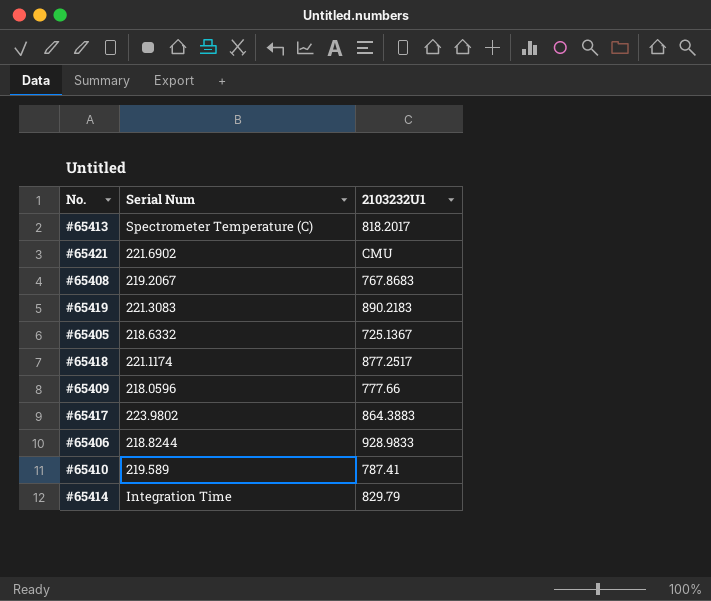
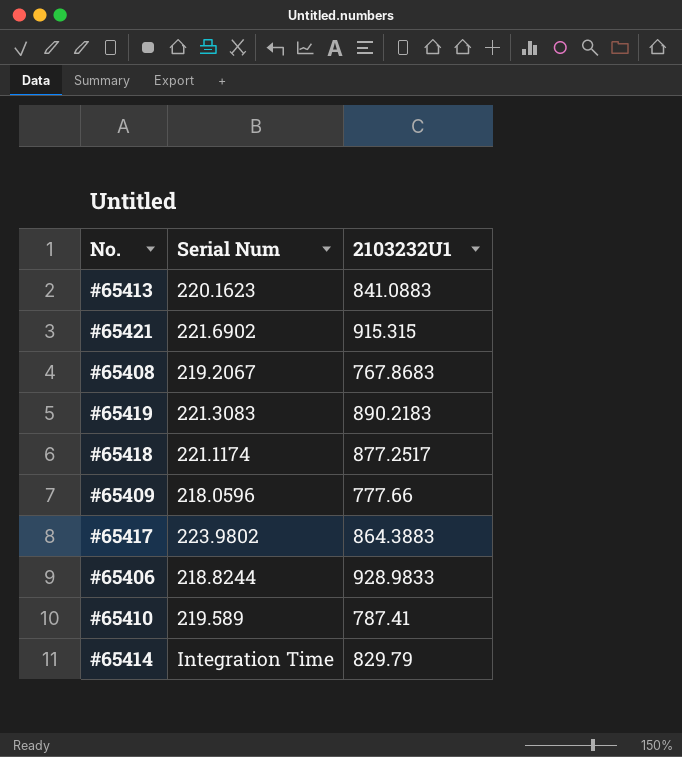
row #65405: 218.6332 | 725.1367 -> none
#65413 | Serial Num: Spectrometer Temperature (C) -> 220.1623
#65413 | 2103232U1: 818.2017 -> 841.0883
#65421 | 2103232U1: CMU -> 915.315

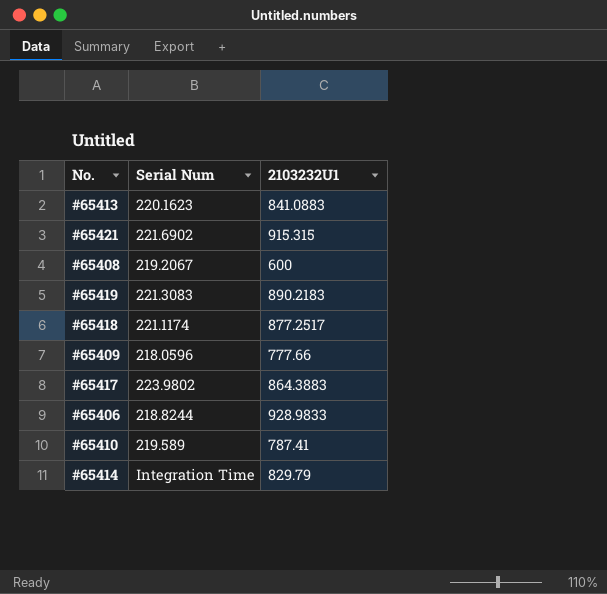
#65408 | 2103232U1: 767.8683 -> 600

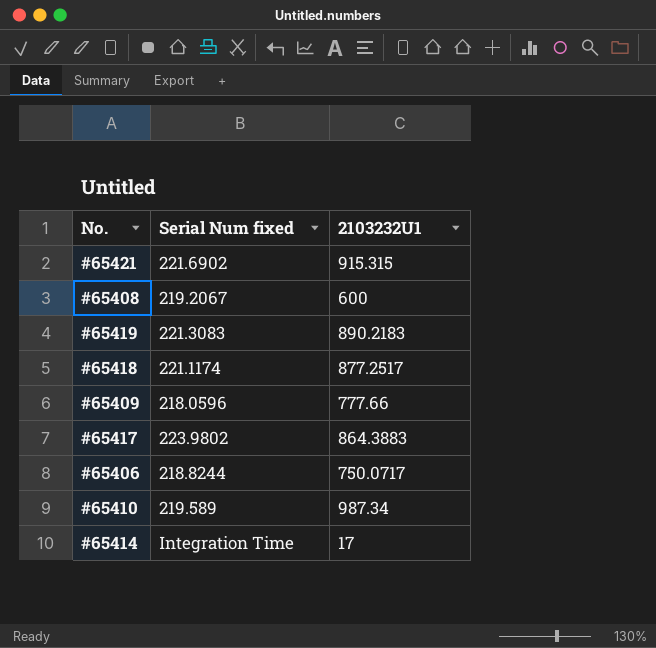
column name: Serial Num -> Serial Num fixed
row #65413: 220.1623 | 841.0883 -> none
#65406 | 2103232U1: 928.9833 -> 750.0717
#65410 | 2103232U1: 787.41 -> 987.34
#65414 | 2103232U1: 829.79 -> 17

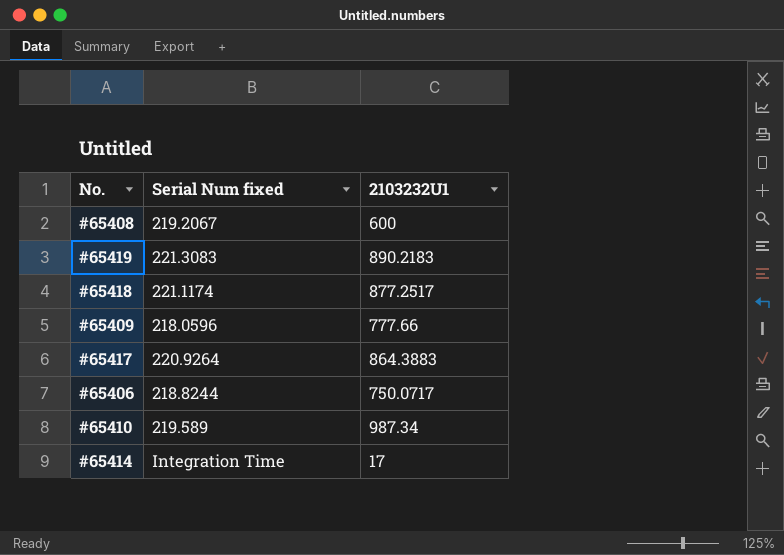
row #65421: 221.6902 | 915.315 -> none
#65417 | Serial Num fixed: 223.9802 -> 220.9264

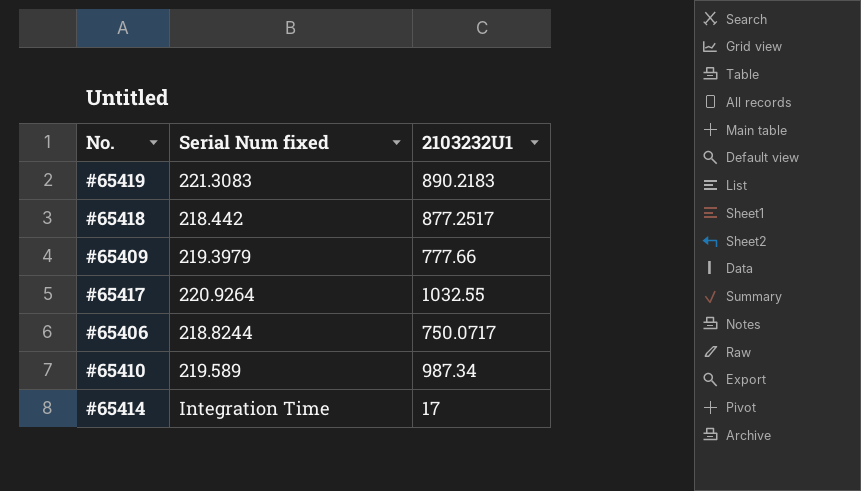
row #65408: 219.2067 | 600 -> none
#65418 | Serial Num fixed: 221.1174 -> 218.442
#65409 | Serial Num fixed: 218.0596 -> 219.3979
#65417 | 2103232U1: 864.3883 -> 1032.55

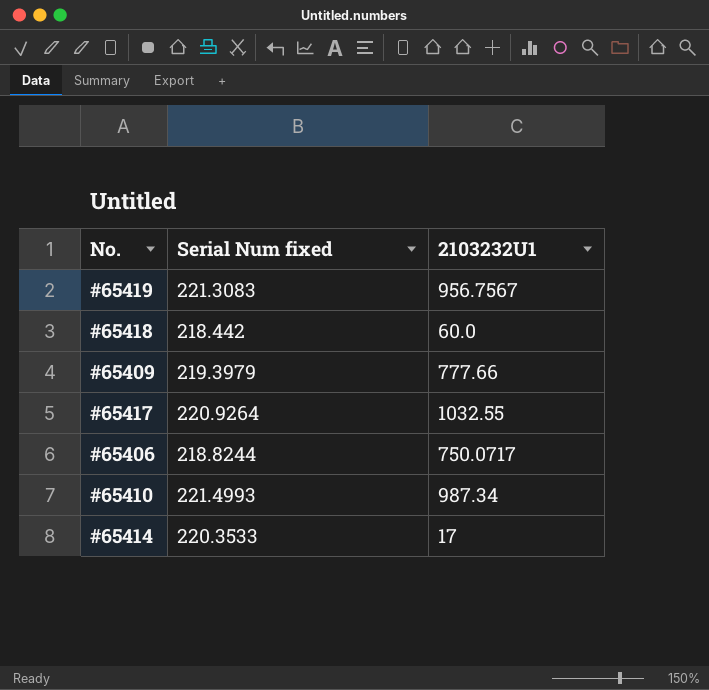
#65419 | 2103232U1: 890.2183 -> 956.7567
#65418 | 2103232U1: 877.2517 -> 60.0
#65410 | Serial Num fixed: 219.589 -> 221.4993
#65414 | Serial Num fixed: Integration Time -> 220.3533

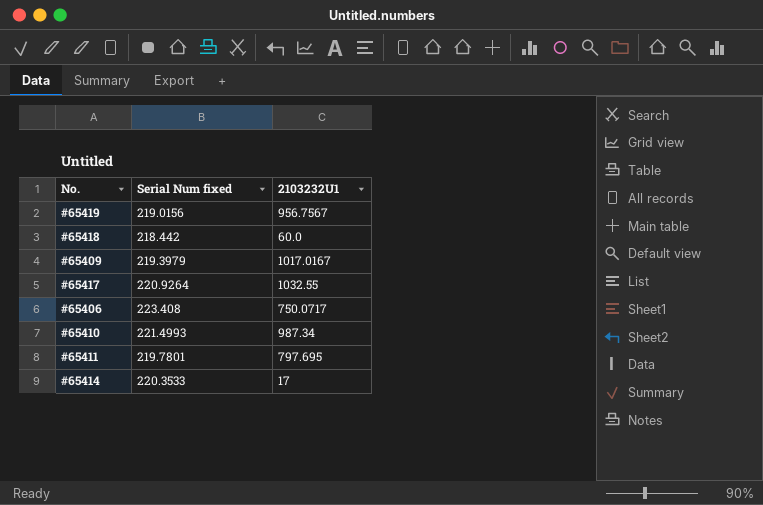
#65419 | Serial Num fixed: 221.3083 -> 219.0156
#65409 | 2103232U1: 777.66 -> 1017.0167
#65406 | Serial Num fixed: 218.8244 -> 223.408
row #65411: none -> 219.7801 | 797.695

